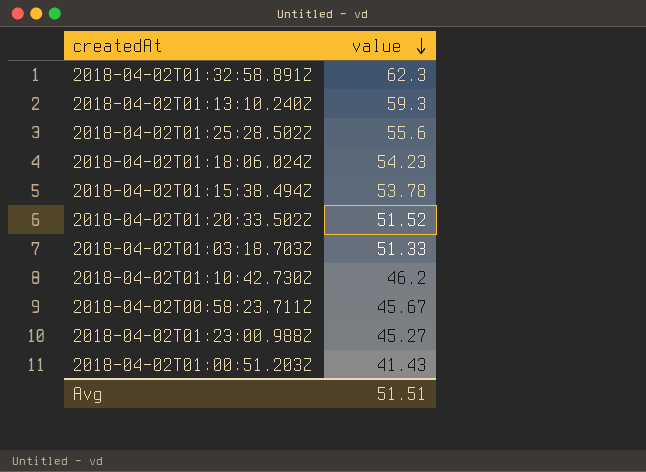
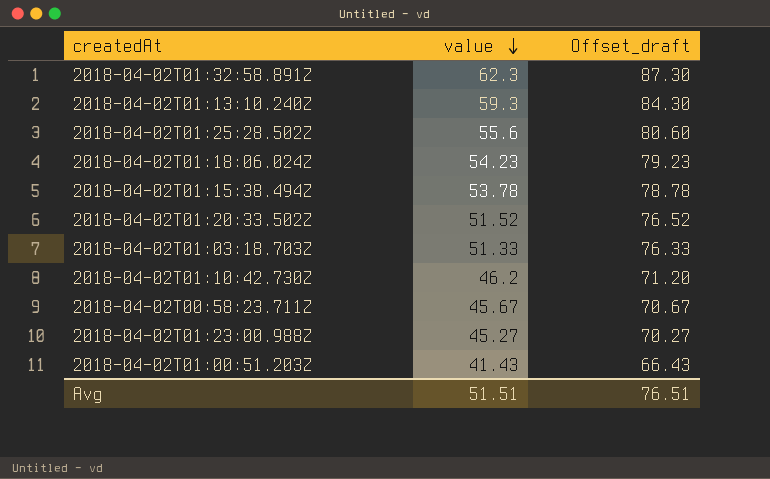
column Offset_draft | formula: none -> [value] + 25

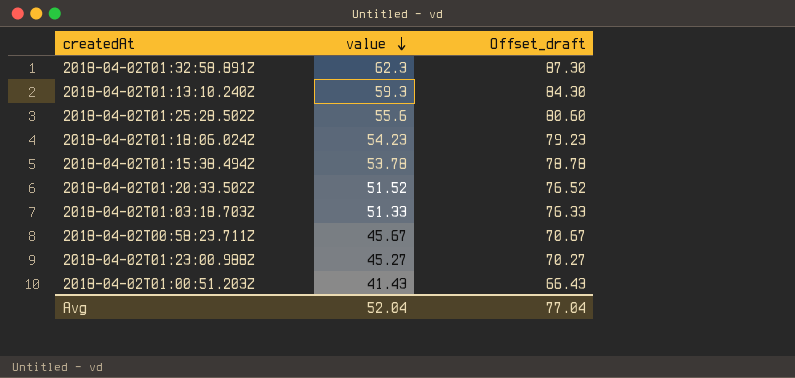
row 2018-04-02T01:10:42.730Z: 46.2 | 71.20 -> none
Avg | value: 51.51 -> 52.04
Avg | Offset_draft: 76.51 -> 77.04

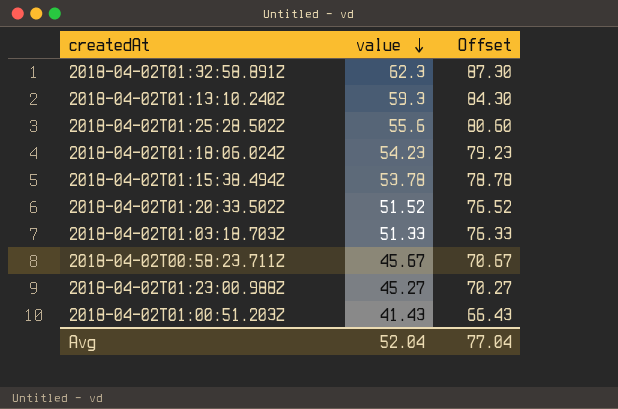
column name: Offset_draft -> Offset

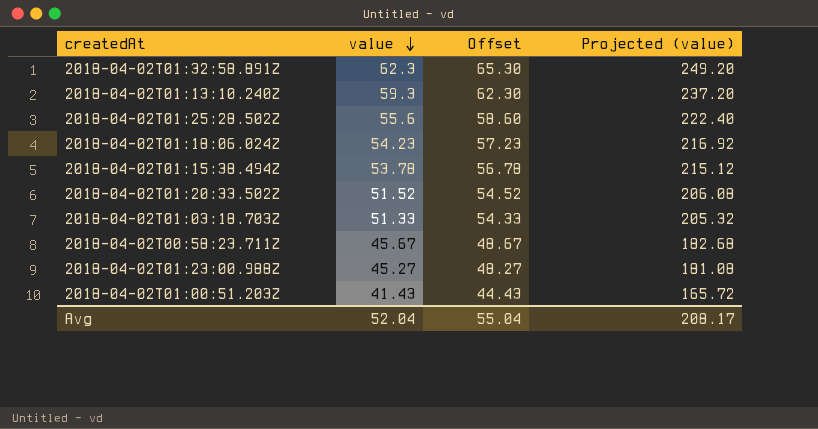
column Offset | formula: [value] + 25 -> [value] + 3
column Projected (value) | formula: none -> [value] * 4
Avg | Offset: 77.04 -> 55.04

